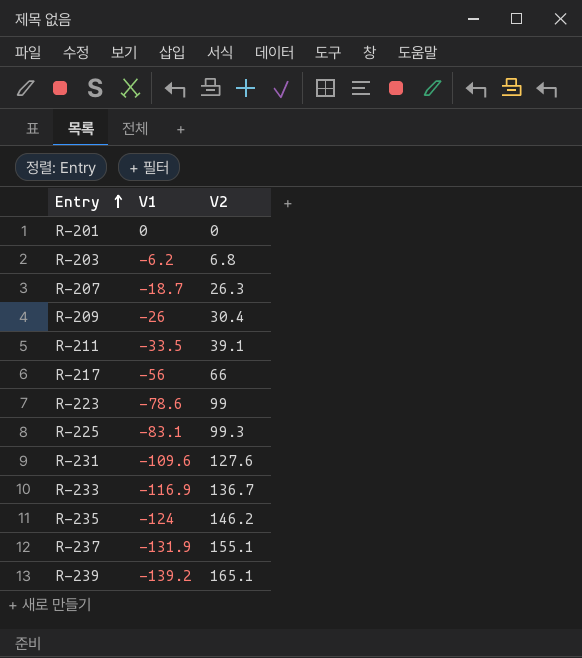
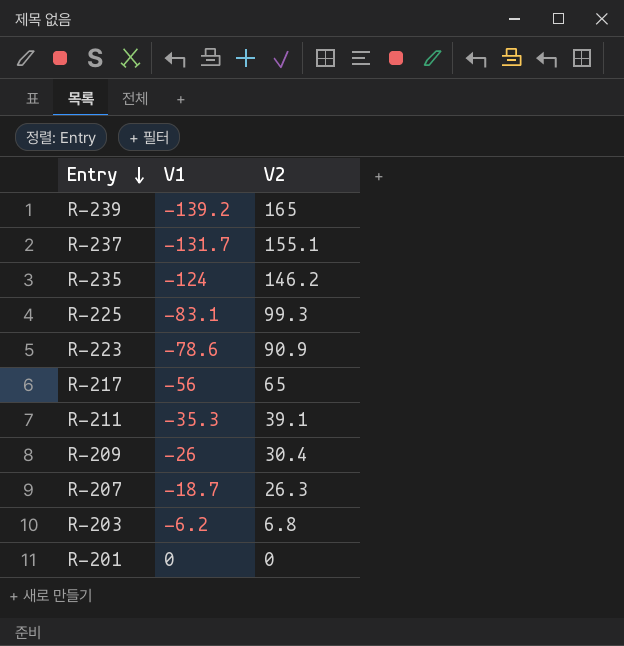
row order: Entry ascending -> Entry descending
row R-231: -109.6 | 127.6 -> none
row R-233: -116.9 | 136.7 -> none
R-239 | V2: 165.1 -> 165
R-237 | V1: -131.9 -> -131.7
R-223 | V2: 99 -> 90.9
R-217 | V2: 66 -> 65
R-211 | V1: -33.5 -> -35.3

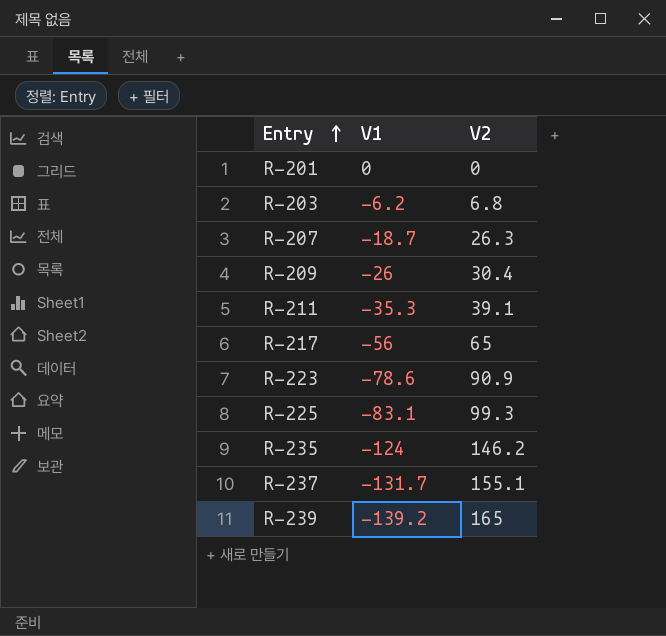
row order: Entry descending -> Entry ascending

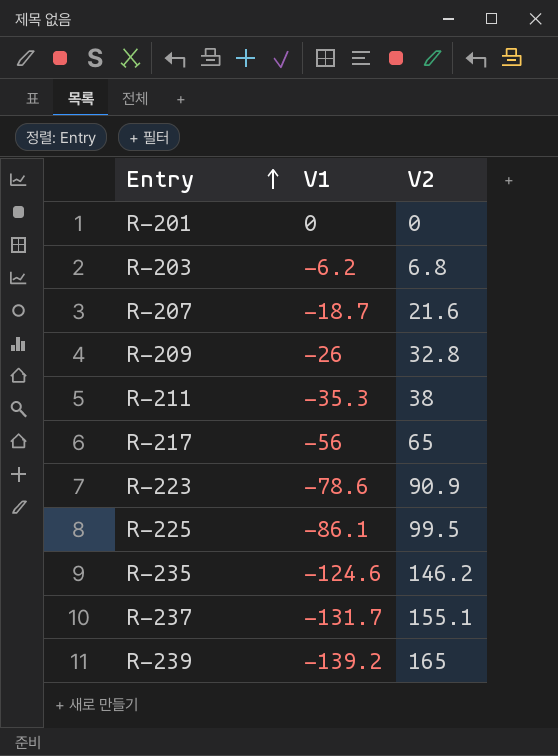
R-207 | V2: 26.3 -> 21.6
R-209 | V2: 30.4 -> 32.8
R-211 | V2: 39.1 -> 38
R-225 | V1: -83.1 -> -86.1
R-225 | V2: 99.3 -> 99.5
R-235 | V1: -124 -> -124.6

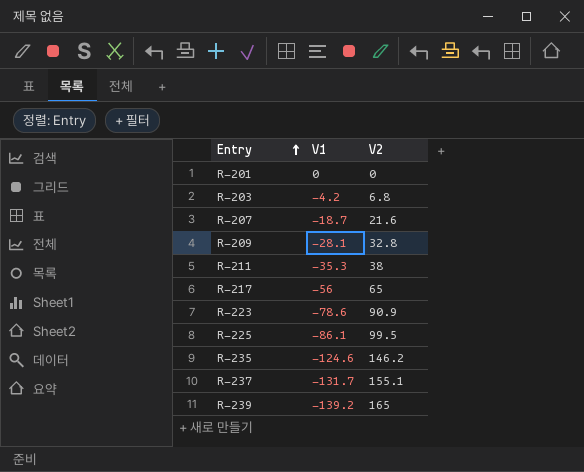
R-203 | V1: -6.2 -> -4.2
R-209 | V1: -26 -> -28.1

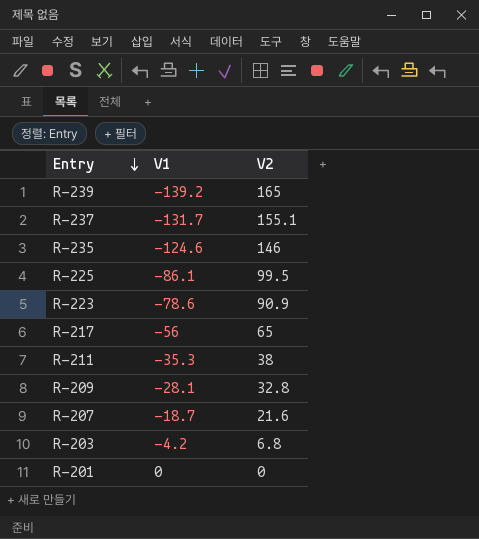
row order: Entry ascending -> Entry descending
R-235 | V2: 146.2 -> 146

